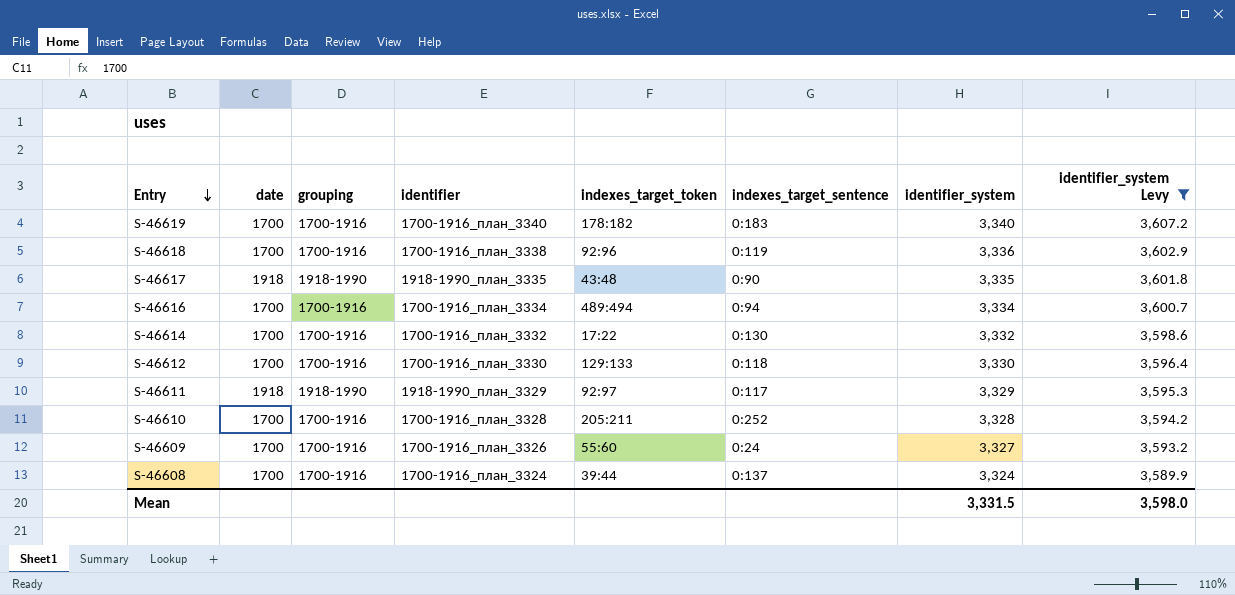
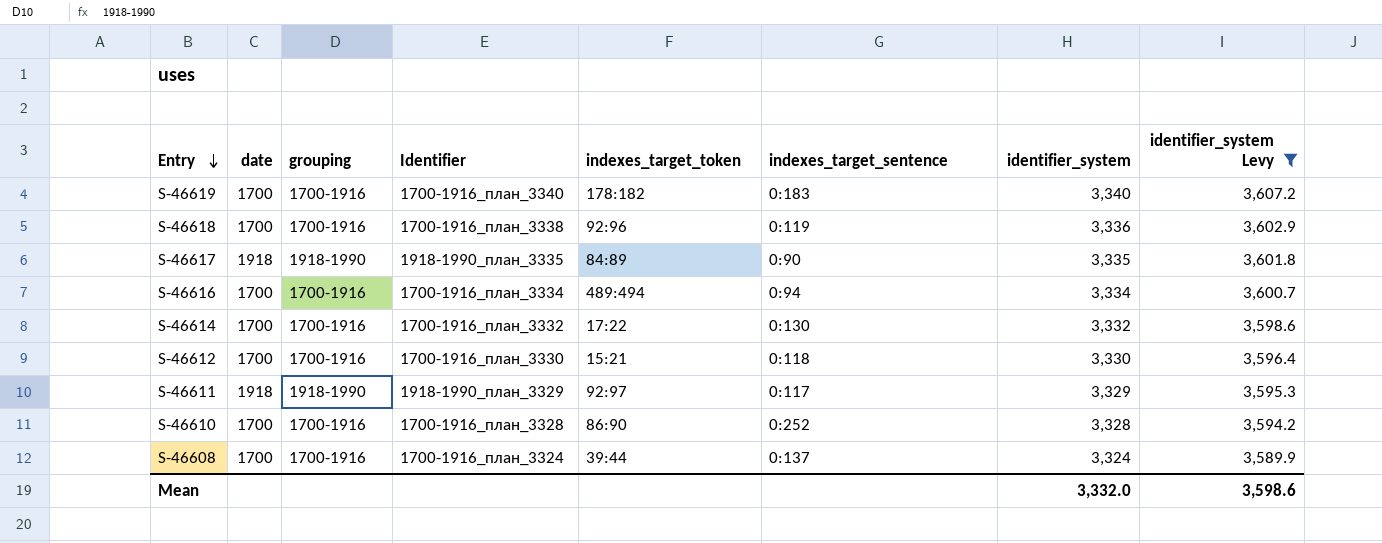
column name: identifier -> Identifier
row S-46609: 1700 | 1700-1916 | 1700-1916_план_3326 | 55:60 | 0:24 | 3,327 | 3,593.2 -> none
S-46617 | indexes_target_token: 43:48 -> 84:89
S-46612 | indexes_target_token: 129:133 -> 15:21
S-46610 | indexes_target_token: 205:211 -> 86:90
Mean | identifier_system: 3,331.5 -> 3,332.0
Mean | identifier_system Levy: 3,598.0 -> 3,598.6

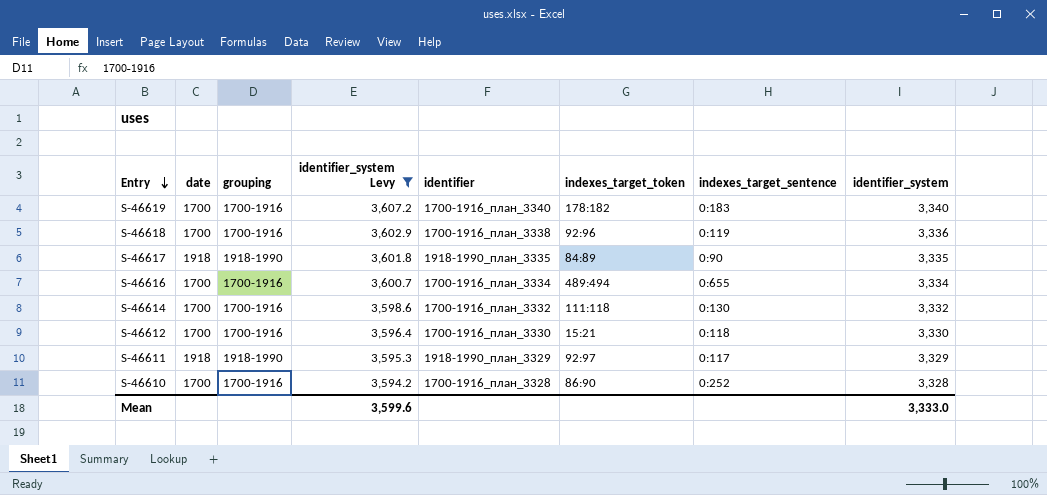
column identifier_system Levy | position: 8 -> 4
column name: Identifier -> identifier
row S-46608: 1700 | 1700-1916 | 1700-1916_план_3324 | 39:44 | 0:137 | 3,324 | 3,589.9 -> none
S-46616 | indexes_target_sentence: 0:94 -> 0:655
S-46614 | indexes_target_token: 17:22 -> 111:118
Mean | identifier_system Levy: 3,598.6 -> 3,599.6
Mean | identifier_system: 3,332.0 -> 3,333.0

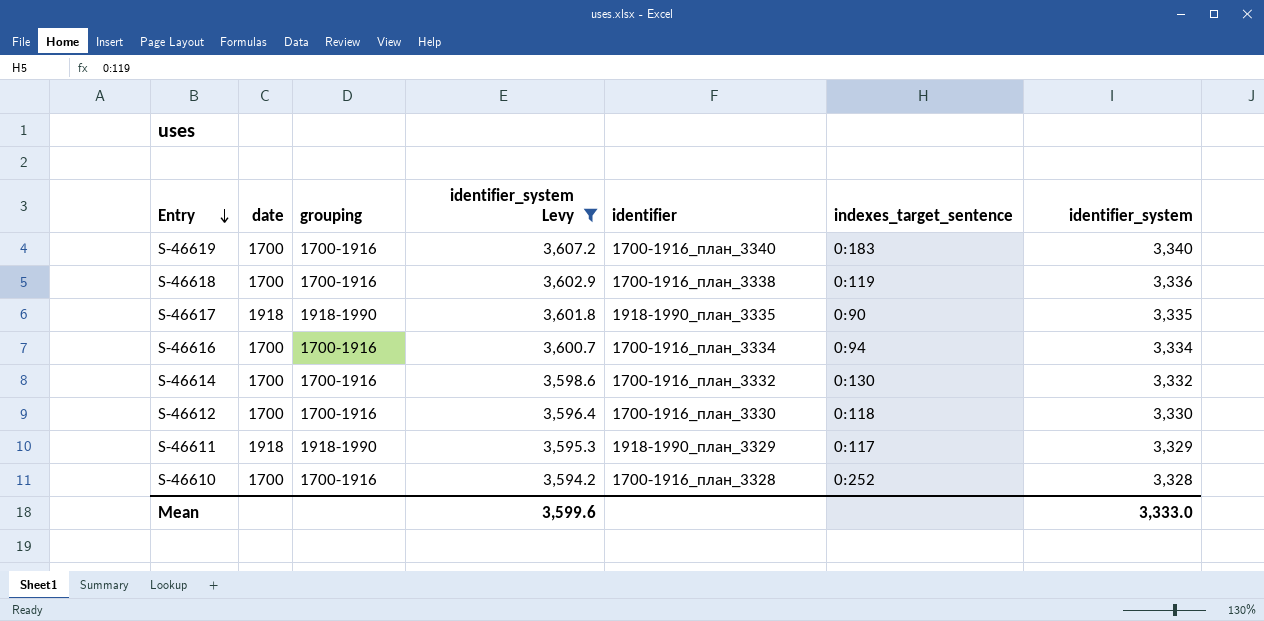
column indexes_target_token | position: 6 -> none
S-46616 | indexes_target_sentence: 0:655 -> 0:94

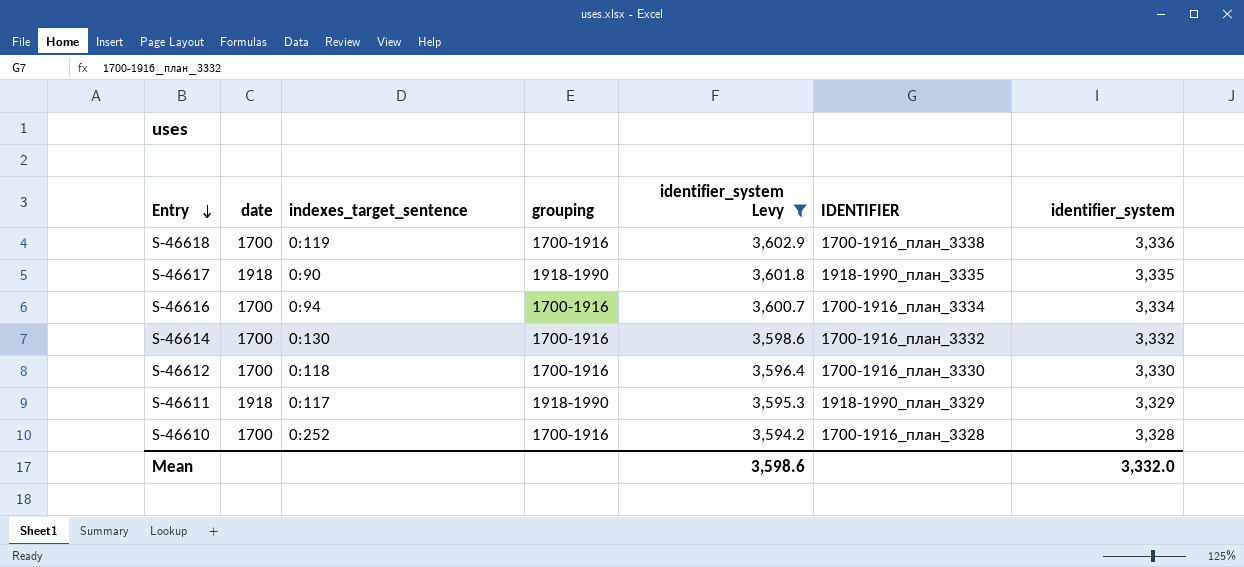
column indexes_target_sentence | position: 6 -> 3
column name: identifier -> IDENTIFIER
row S-46619: 1700 | 1700-1916 | 3,607.2 | 1700-1916_план_3340 | 0:183 | 3,340 -> none
Mean | identifier_system Levy: 3,599.6 -> 3,598.6
Mean | identifier_system: 3,333.0 -> 3,332.0

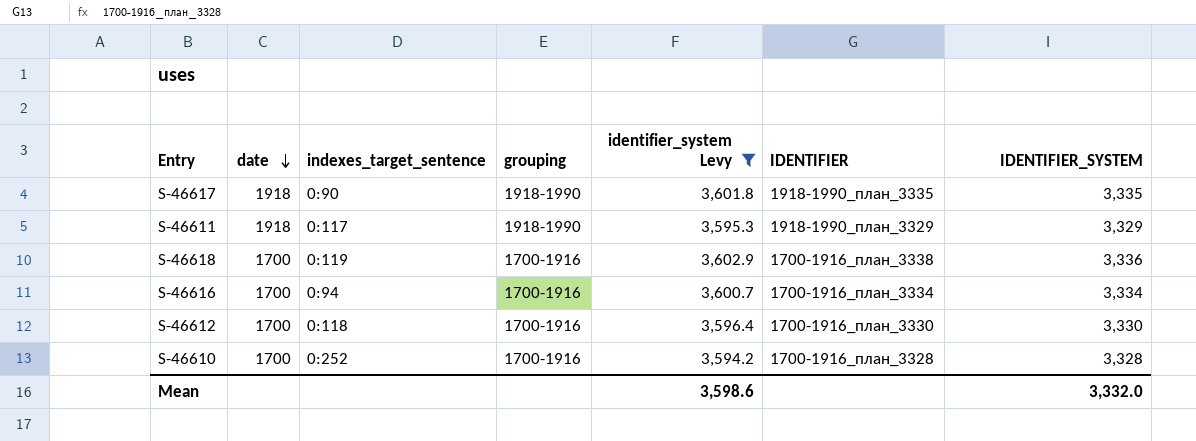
row order: Entry descending -> date descending
column name: identifier_system -> IDENTIFIER_SYSTEM
row S-46614: 1700 | 0:130 | 1700-1916 | 3,598.6 | 1700-1916_план_3332 | 3,332 -> none

